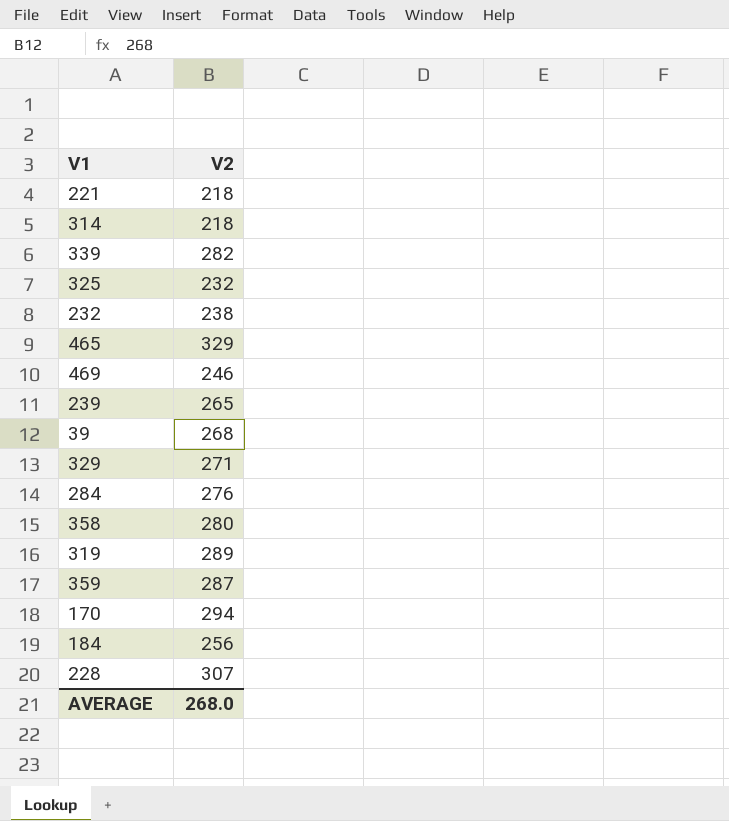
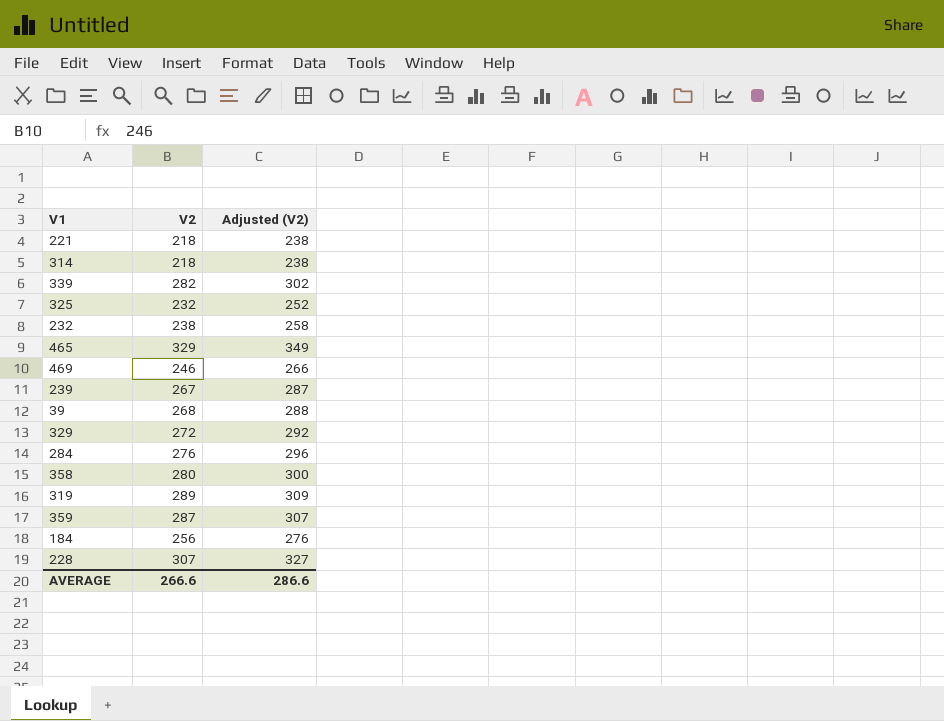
column Adjusted (V2) | formula: none -> [V2] + 20
row 170: 294 -> none
239 | V2: 265 -> 267
329 | V2: 271 -> 272
AVERAGE | V2: 268.0 -> 266.6

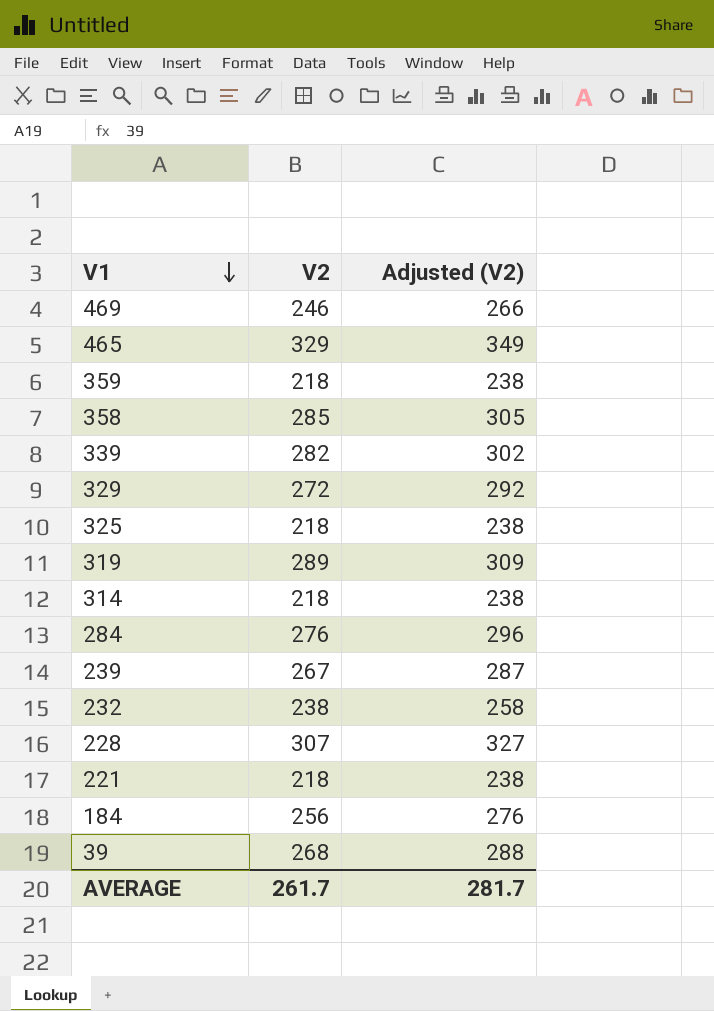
row order: none -> V1 descending
359 | V2: 287 -> 218
359 | Adjusted (V2): 307 -> 238
358 | V2: 280 -> 285
358 | Adjusted (V2): 300 -> 305
325 | V2: 232 -> 218
325 | Adjusted (V2): 252 -> 238
AVERAGE | V2: 266.6 -> 261.7
AVERAGE | Adjusted (V2): 286.6 -> 281.7

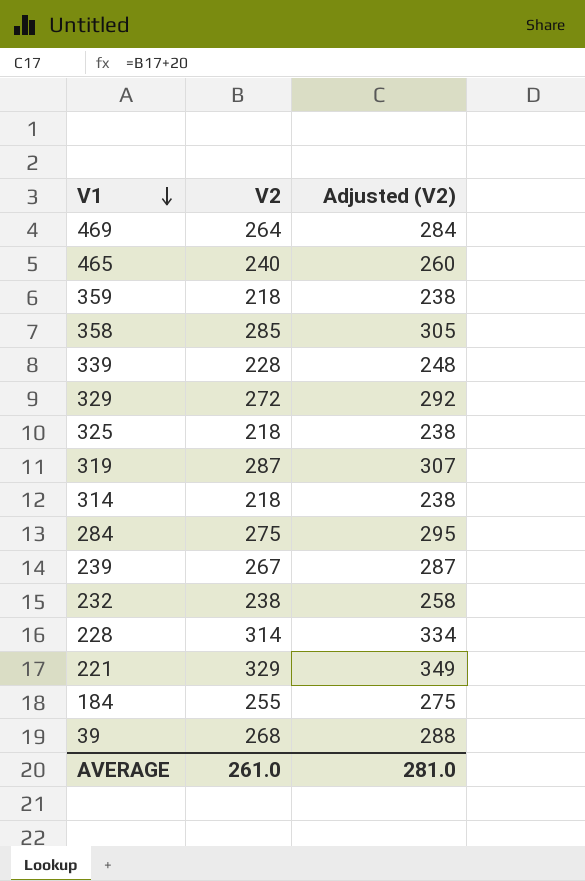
469 | V2: 246 -> 264
469 | Adjusted (V2): 266 -> 284
465 | V2: 329 -> 240
465 | Adjusted (V2): 349 -> 260
339 | V2: 282 -> 228
339 | Adjusted (V2): 302 -> 248
319 | V2: 289 -> 287
319 | Adjusted (V2): 309 -> 307
284 | V2: 276 -> 275
284 | Adjusted (V2): 296 -> 295
228 | V2: 307 -> 314
228 | Adjusted (V2): 327 -> 334
221 | V2: 218 -> 329
221 | Adjusted (V2): 238 -> 349
184 | V2: 256 -> 255
184 | Adjusted (V2): 276 -> 275
AVERAGE | V2: 261.7 -> 261.0
AVERAGE | Adjusted (V2): 281.7 -> 281.0

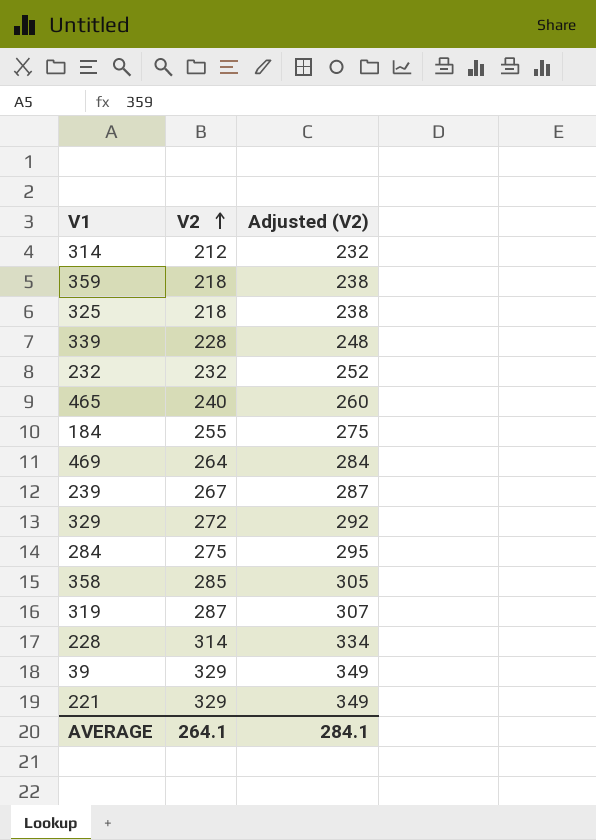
row order: V1 descending -> V2 ascending
314 | V2: 218 -> 212
314 | Adjusted (V2): 238 -> 232
232 | V2: 238 -> 232
232 | Adjusted (V2): 258 -> 252
39 | V2: 268 -> 329
39 | Adjusted (V2): 288 -> 349
AVERAGE | V2: 261.0 -> 264.1
AVERAGE | Adjusted (V2): 281.0 -> 284.1

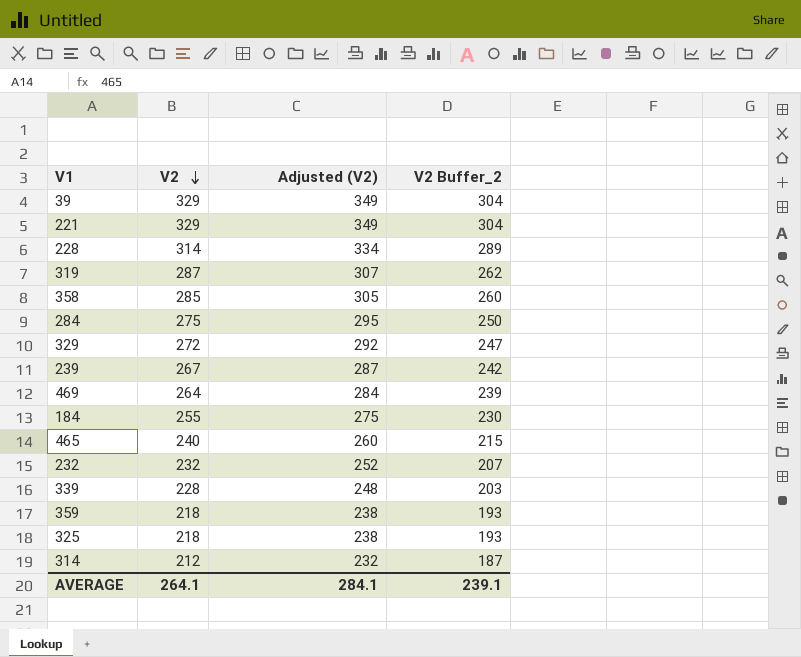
row order: V2 ascending -> V2 descending
column V2 Buffer_2 | formula: none -> [V2] - 25

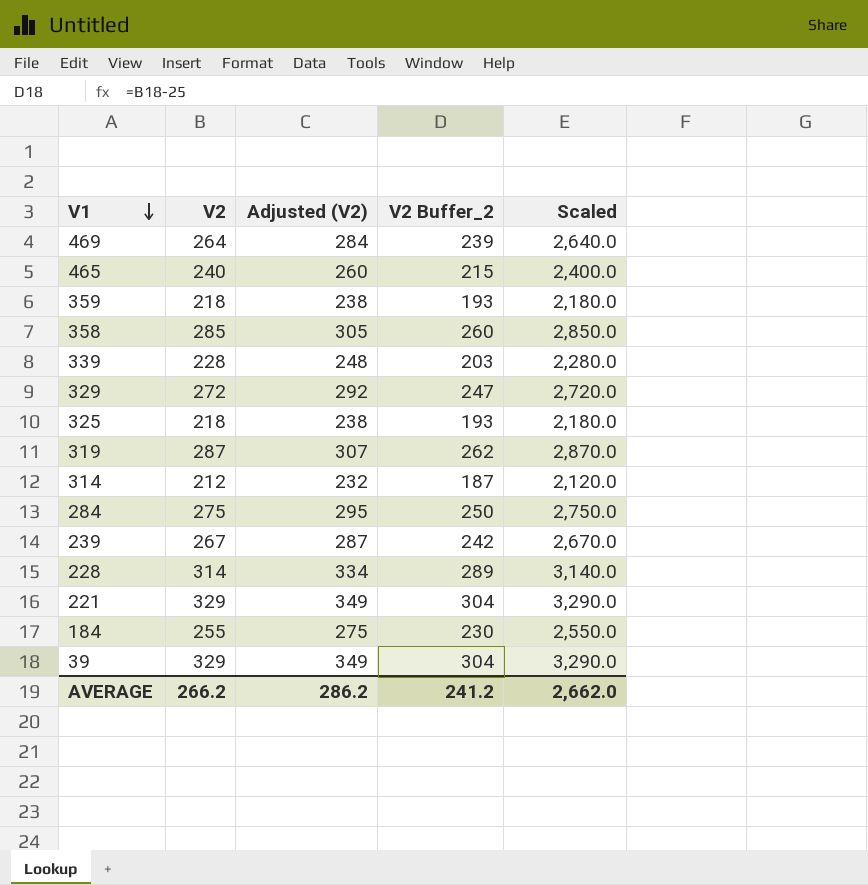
row order: V2 descending -> V1 descending
column Scaled | formula: none -> [V2] * 10
row 232: 232 | 252 | 207 -> none
AVERAGE | V2: 264.1 -> 266.2
AVERAGE | Adjusted (V2): 284.1 -> 286.2
AVERAGE | V2 Buffer_2: 239.1 -> 241.2

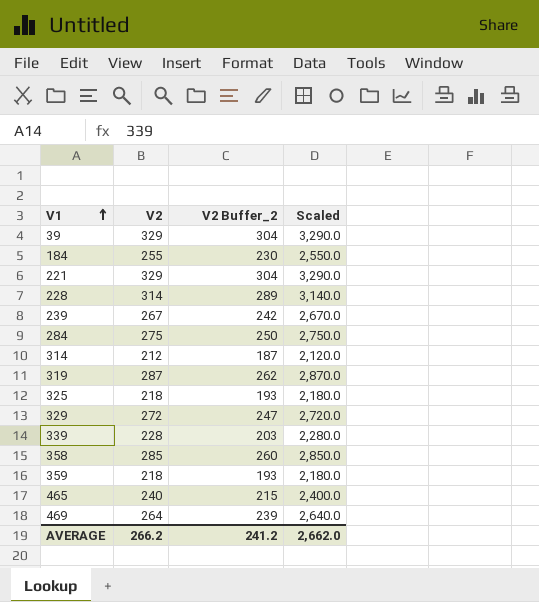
row order: V1 descending -> V1 ascending
column Adjusted (V2) | formula: [V2] + 20 -> none

